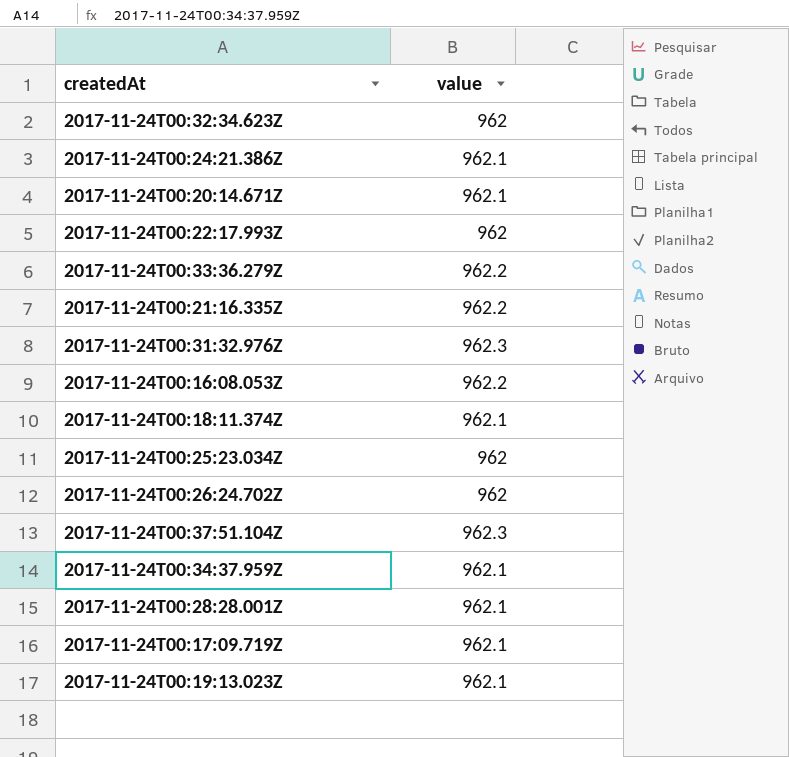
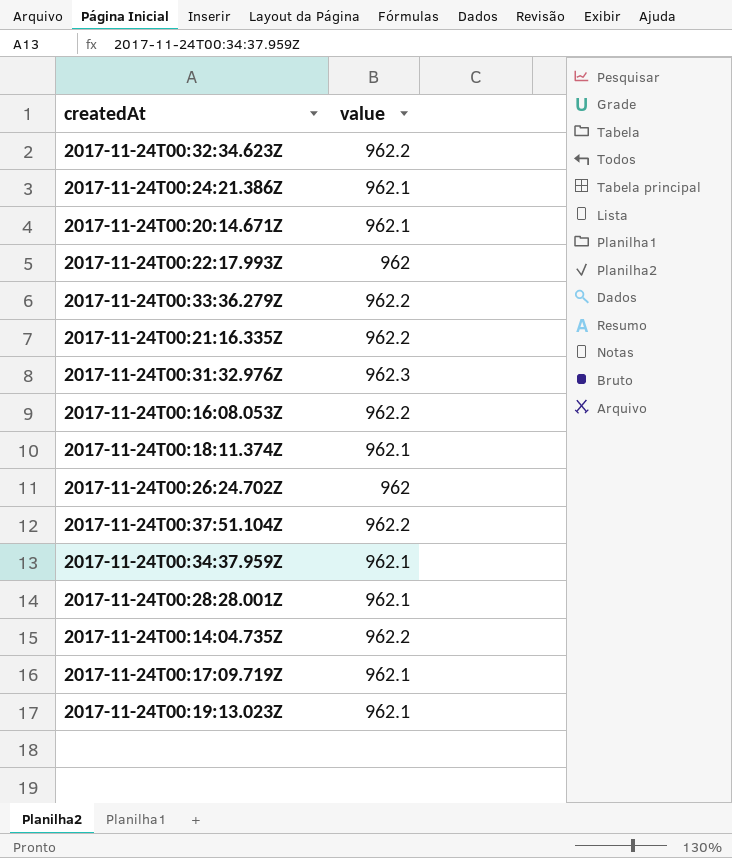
row 2017-11-24T00:25:23.034Z: 962 -> none
2017-11-24T00:32:34.623Z | value: 962 -> 962.2
2017-11-24T00:37:51.104Z | value: 962.3 -> 962.2
row 2017-11-24T00:14:04.735Z: none -> 962.2

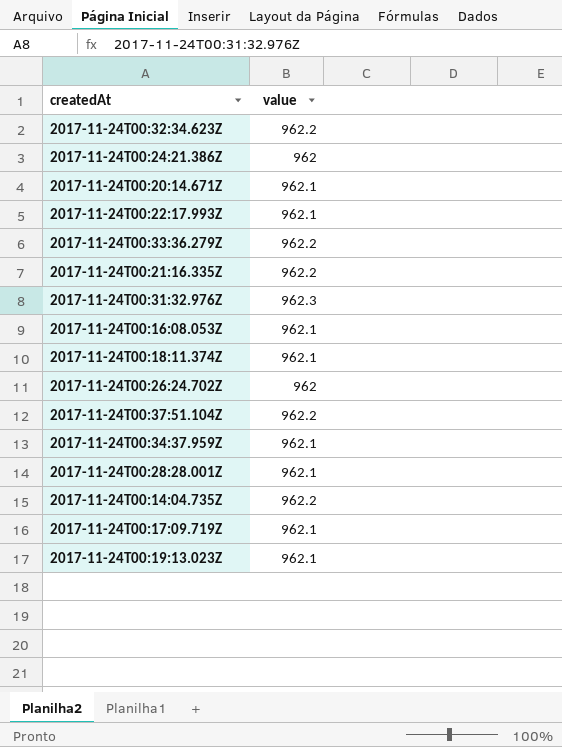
2017-11-24T00:24:21.386Z | value: 962.1 -> 962
2017-11-24T00:22:17.993Z | value: 962 -> 962.1
2017-11-24T00:16:08.053Z | value: 962.2 -> 962.1

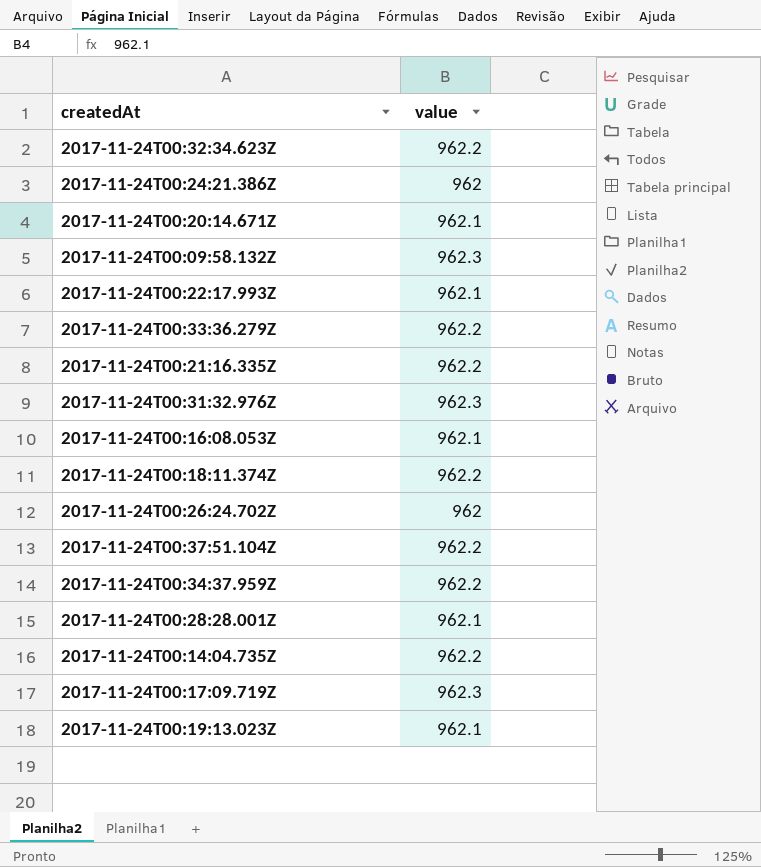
row 2017-11-24T00:09:58.132Z: none -> 962.3
2017-11-24T00:18:11.374Z | value: 962.1 -> 962.2
2017-11-24T00:34:37.959Z | value: 962.1 -> 962.2
2017-11-24T00:17:09.719Z | value: 962.1 -> 962.3

